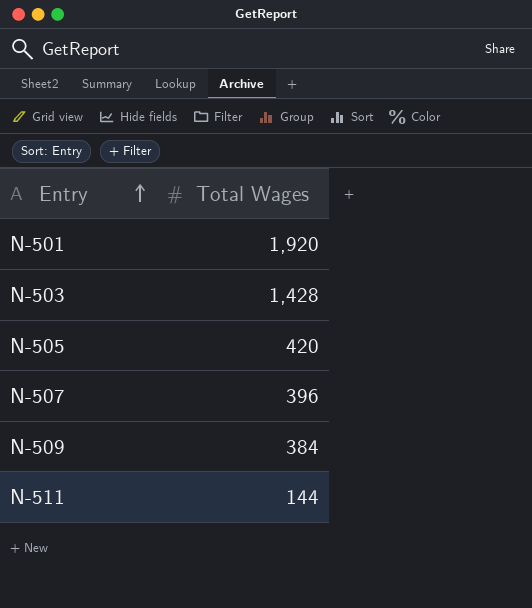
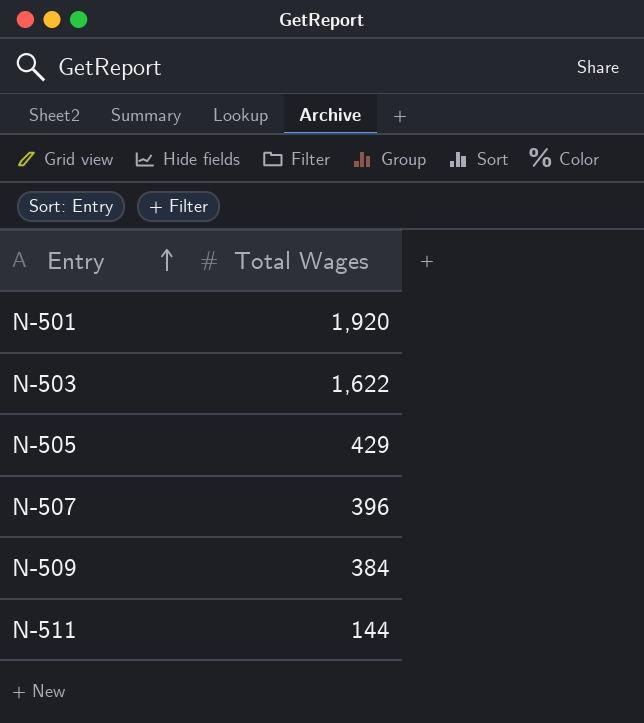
N-503 | Total Wages: 1,428 -> 1,622
N-505 | Total Wages: 420 -> 429

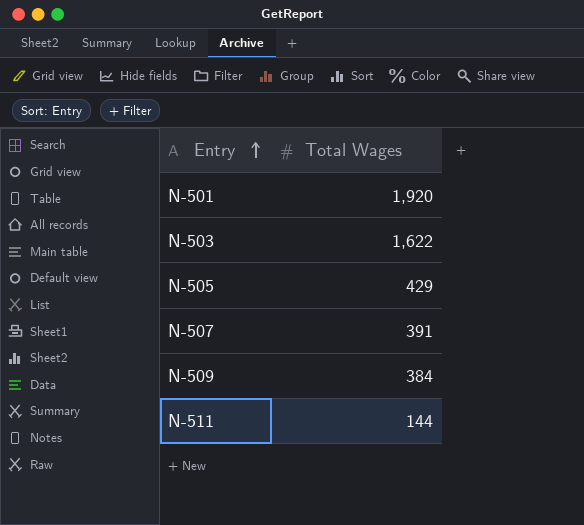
N-507 | Total Wages: 396 -> 391

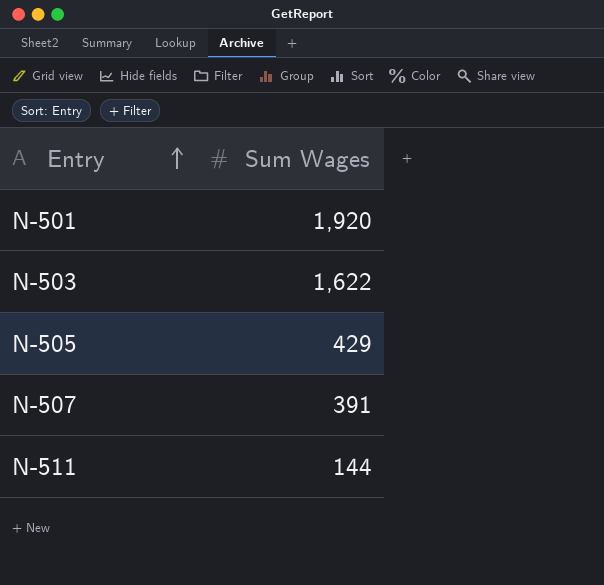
column name: Total Wages -> Sum Wages
row N-509: 384 -> none

